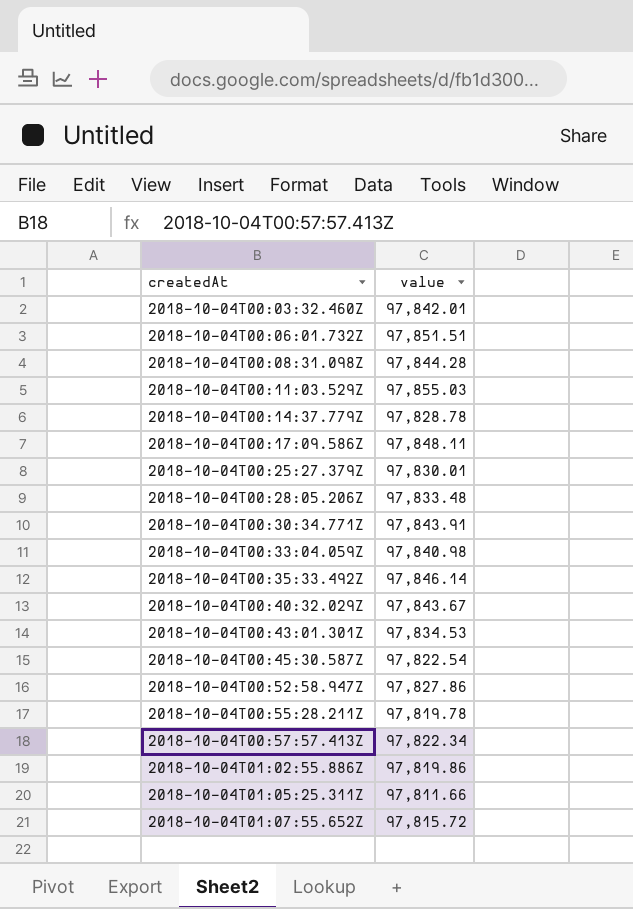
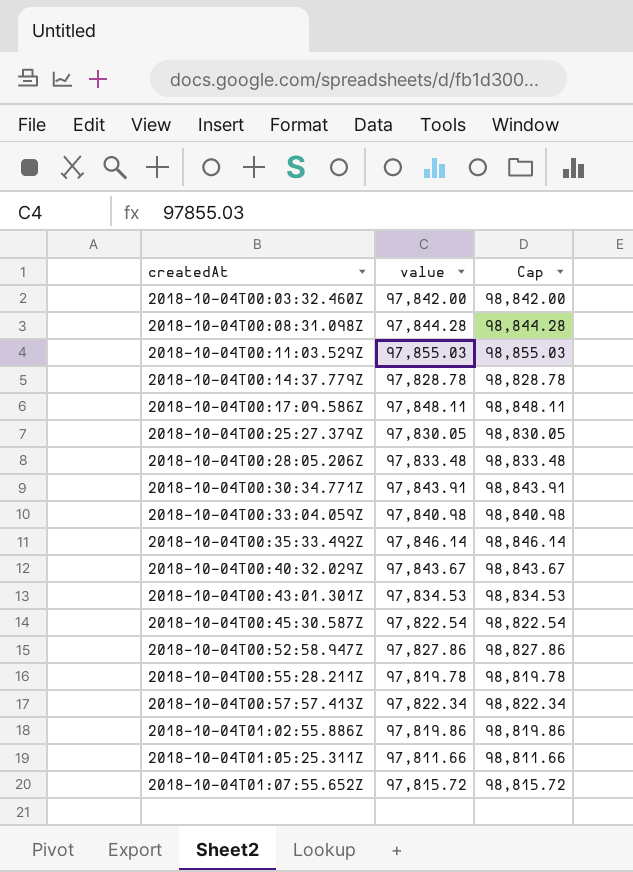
column Cap | formula: none -> [value] + 1000
row 2018-10-04T00:06:01.732Z: 97,851.51 -> none
2018-10-04T00:03:32.460Z | value: 97,842.01 -> 97,842.00
2018-10-04T00:25:27.379Z | value: 97,830.01 -> 97,830.05

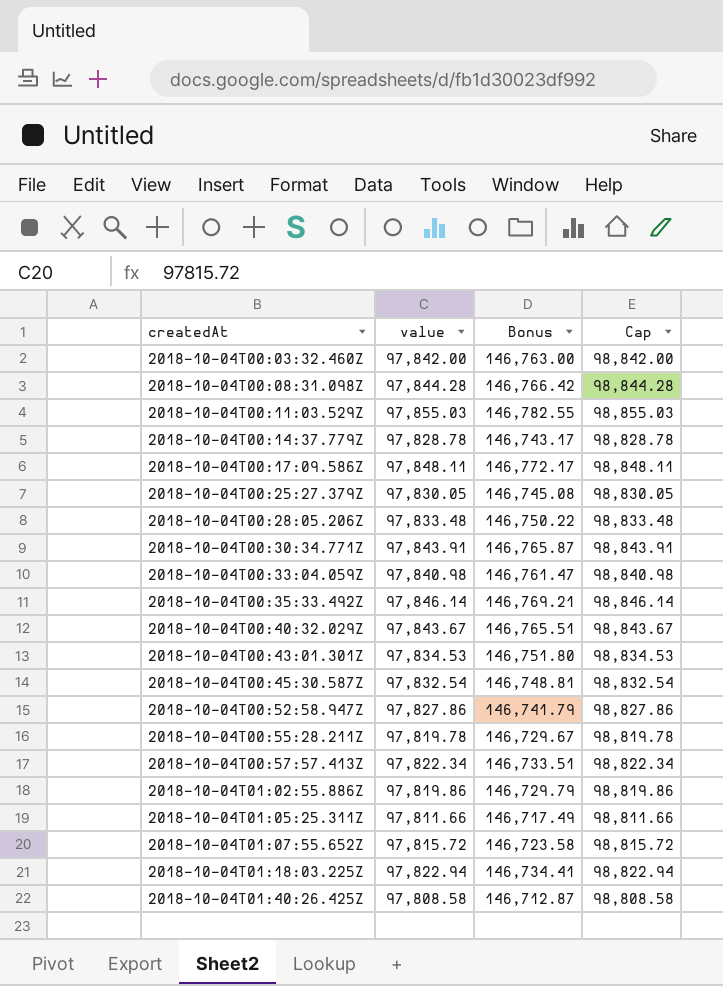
column Bonus | formula: none -> [value] * 1.5
2018-10-04T00:45:30.587Z | value: 97,822.54 -> 97,832.54
2018-10-04T00:45:30.587Z | Cap: 98,822.54 -> 98,832.54
row 2018-10-04T01:18:03.225Z: none -> 97,822.94 | 146,734.41 | 98,822.94
row 2018-10-04T01:40:26.425Z: none -> 97,808.58 | 146,712.87 | 98,808.58

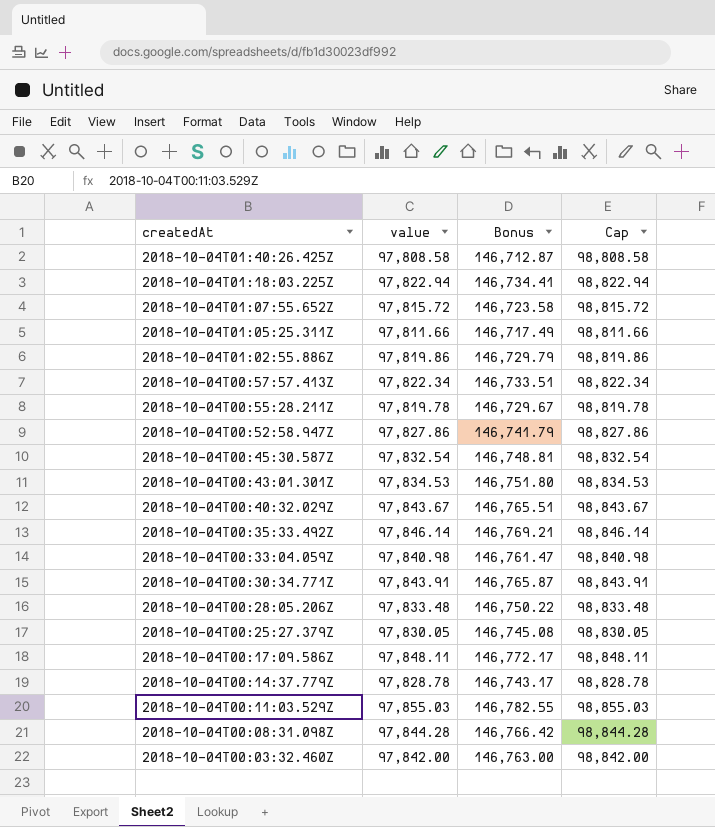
row order: createdAt ascending -> createdAt descending

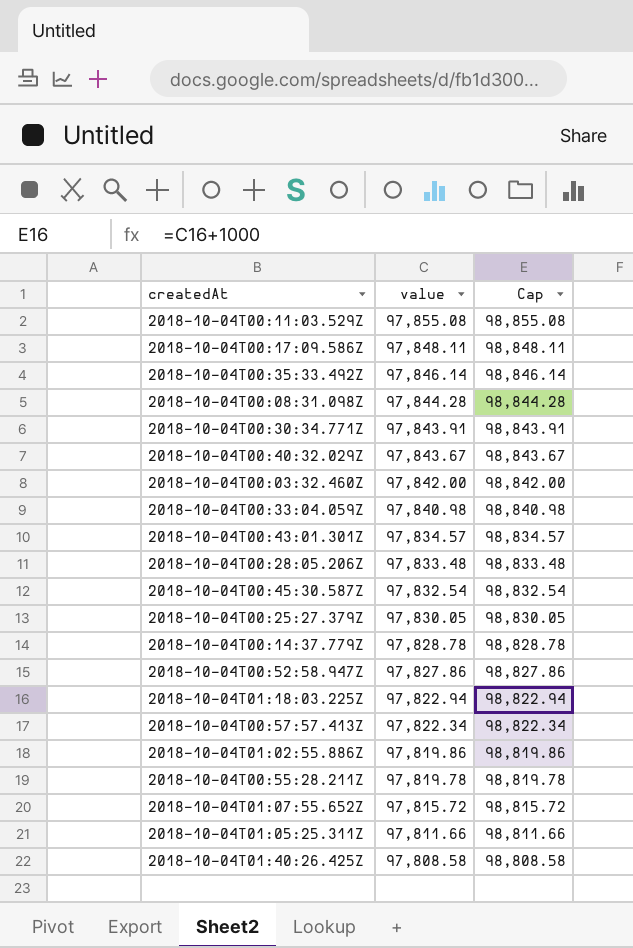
row order: createdAt descending -> value descending
column Bonus | formula: [value] * 1.5 -> none
2018-10-04T00:11:03.529Z | value: 97,855.03 -> 97,855.08
2018-10-04T00:11:03.529Z | Cap: 98,855.03 -> 98,855.08
2018-10-04T00:43:01.301Z | value: 97,834.53 -> 97,834.57
2018-10-04T00:43:01.301Z | Cap: 98,834.53 -> 98,834.57

